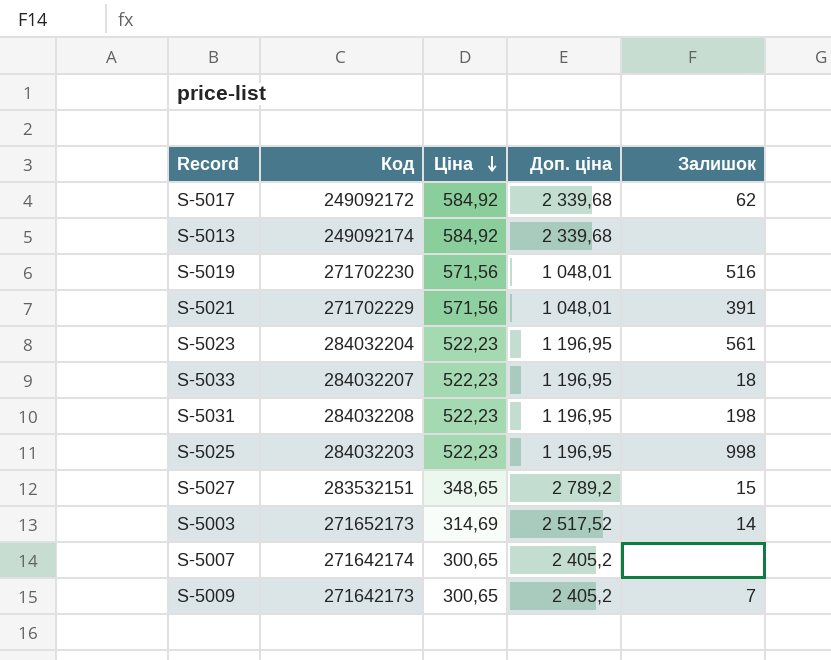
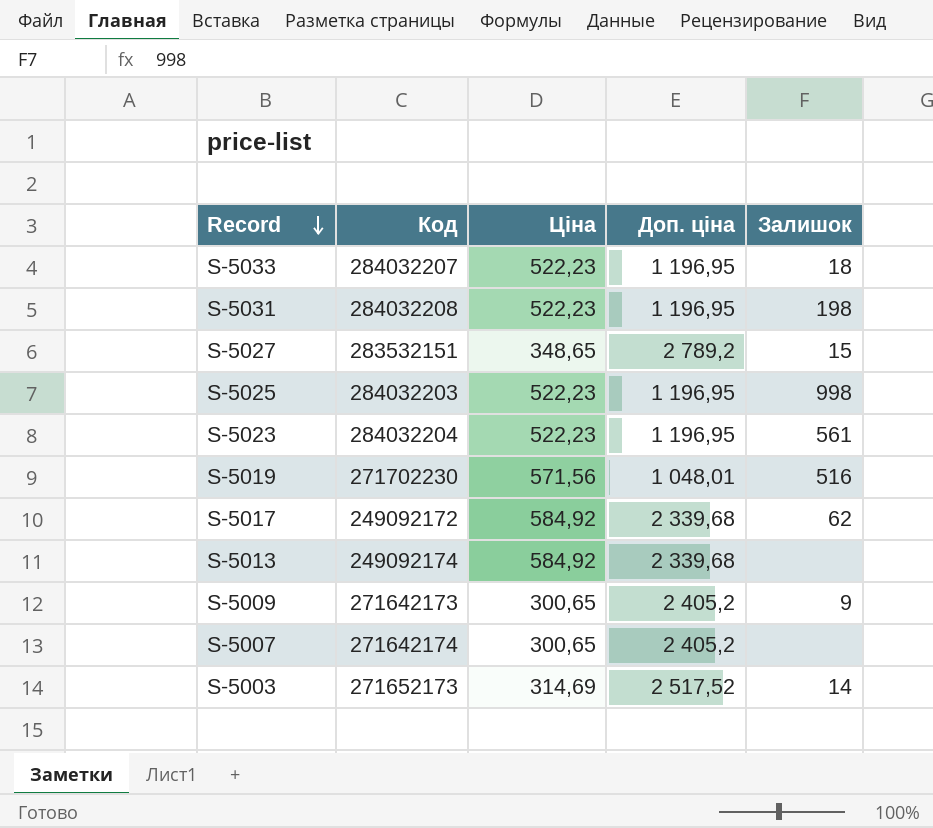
row order: Ціна descending -> Record descending
row S-5021: 271702229 | 571,56 | 1 048,01 | 391 -> none
S-5009 | Залишок: 7 -> 9

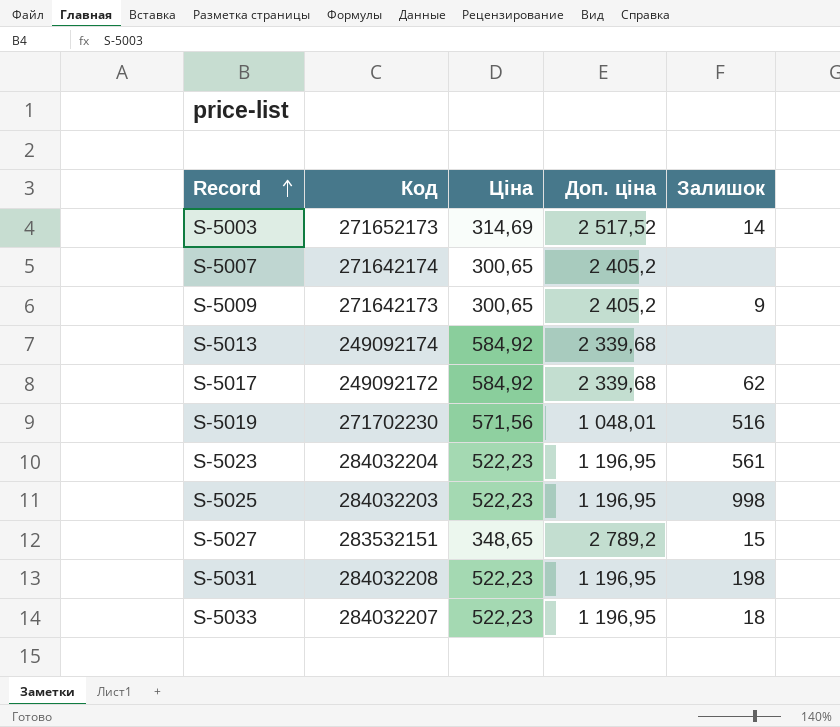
row order: Record descending -> Record ascending

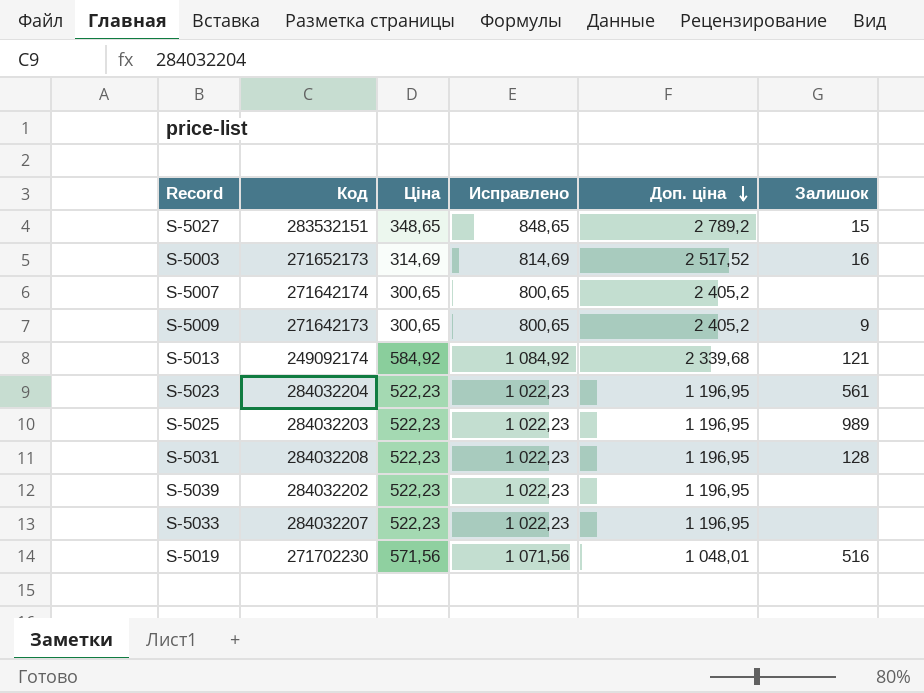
row order: Record ascending -> Доп. ціна descending
column Исправлено | formula: none -> [Ціна] + 500
row S-5017: 249092172 | 584,92 | 2 339,68 | 62 -> none
S-5003 | Залишок: 14 -> 16
S-5013 | Залишок: none -> 121
S-5025 | Залишок: 998 -> 989
S-5031 | Залишок: 198 -> 128
row S-5039: none -> 284032202 | 522,23 | 1 022,23 | 1 196,95 | none
S-5033 | Залишок: 18 -> none

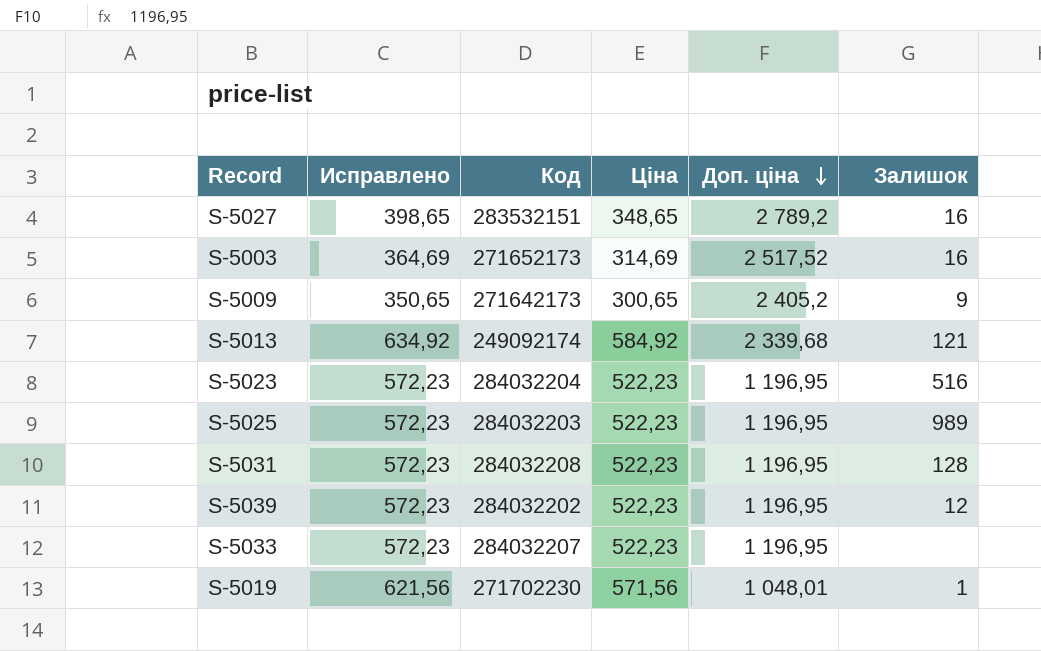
column Исправлено | formula: [Ціна] + 500 -> [Ціна] + 50
column Исправлено | position: 4 -> 2
row S-5007: 271642174 | 300,65 | 800,65 | 2 405,2 | none -> none
S-5027 | Залишок: 15 -> 16
S-5023 | Залишок: 561 -> 516
S-5039 | Залишок: none -> 12
S-5019 | Залишок: 516 -> 1

